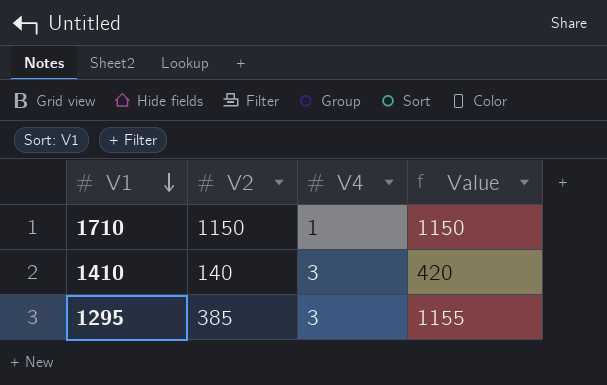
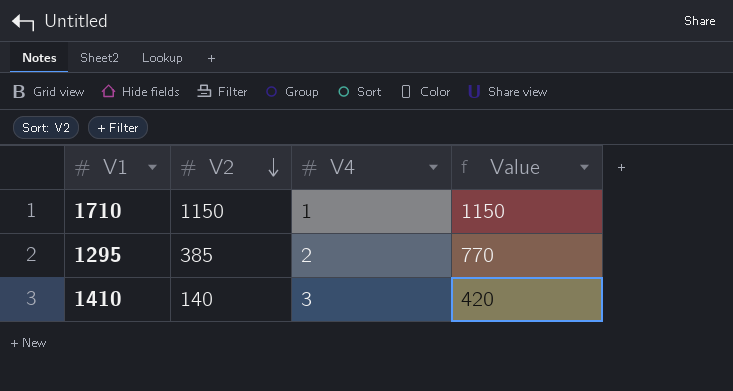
row order: V1 descending -> V2 descending
1295 | V4: 3 -> 2
1295 | Value: 1155 -> 770

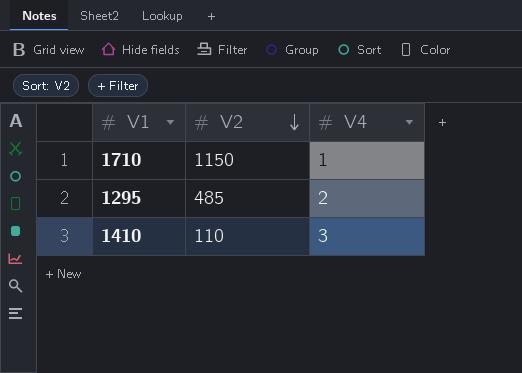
column Value | formula: [V2] * [V4] -> none
1295 | V2: 385 -> 485
1410 | V2: 140 -> 110

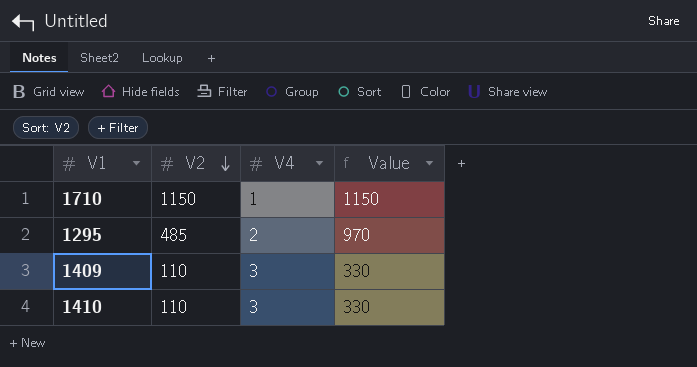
column Value | formula: none -> [V2] * [V4]
row 1409: none -> 110 | 3 | 330

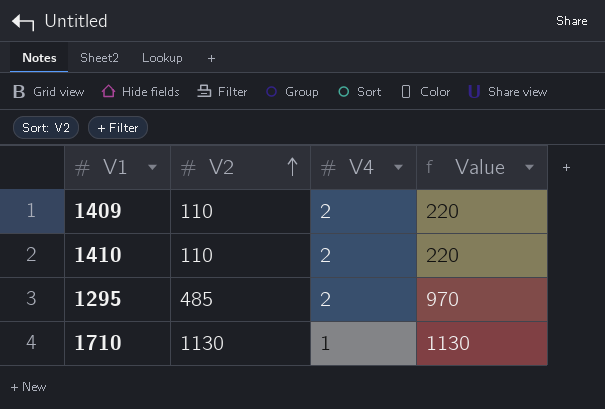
row order: V2 descending -> V2 ascending
1409 | V4: 3 -> 2
1409 | Value: 330 -> 220
1410 | V4: 3 -> 2
1410 | Value: 330 -> 220
1710 | V2: 1150 -> 1130
1710 | Value: 1150 -> 1130

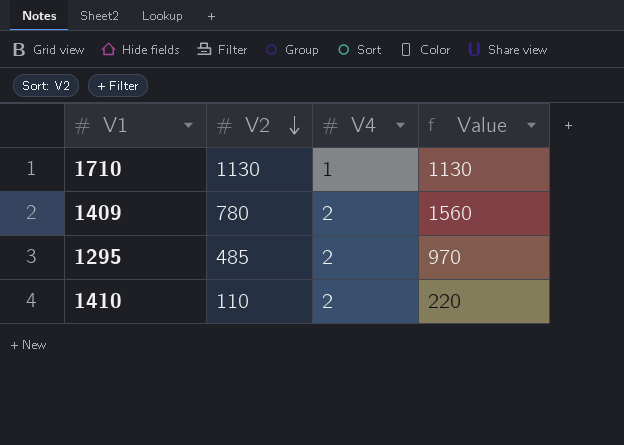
row order: V2 ascending -> V2 descending
1409 | V2: 110 -> 780
1409 | Value: 220 -> 1560

